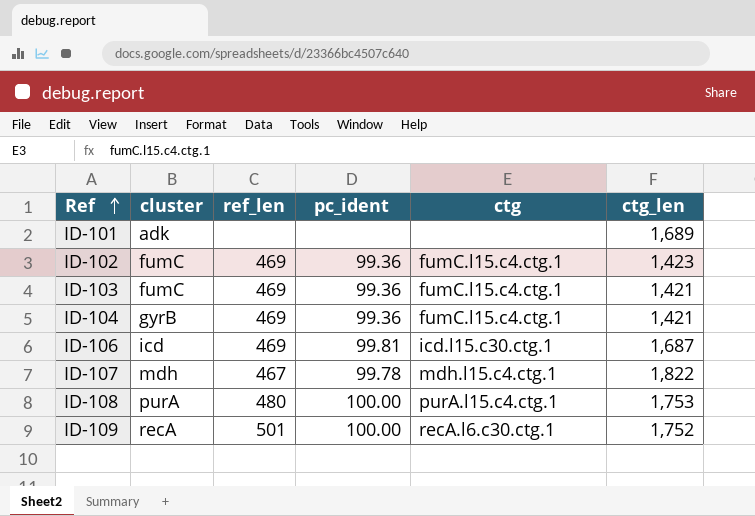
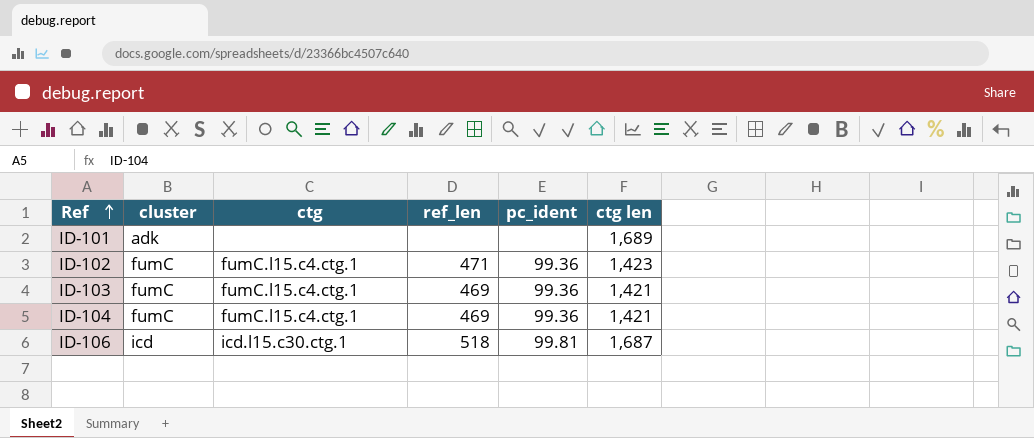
column ctg | position: 5 -> 3
column name: ctg_len -> ctg len
row ID-107: mdh | 467 | 99.78 | mdh.l15.c4.ctg.1 | 1,822 -> none
row ID-108: purA | 480 | 100.00 | purA.l15.c4.ctg.1 | 1,753 -> none
row ID-109: recA | 501 | 100.00 | recA.l6.c30.ctg.1 | 1,752 -> none
ID-102 | ref_len: 469 -> 471
ID-104 | cluster: gyrB -> fumC
ID-106 | ref_len: 469 -> 518

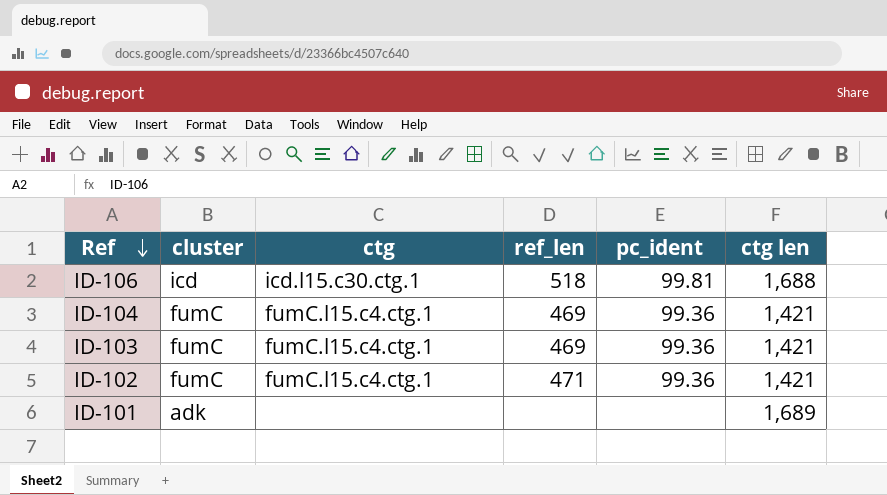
row order: Ref ascending -> Ref descending
ID-106 | ctg len: 1,687 -> 1,688
ID-102 | ctg len: 1,423 -> 1,421

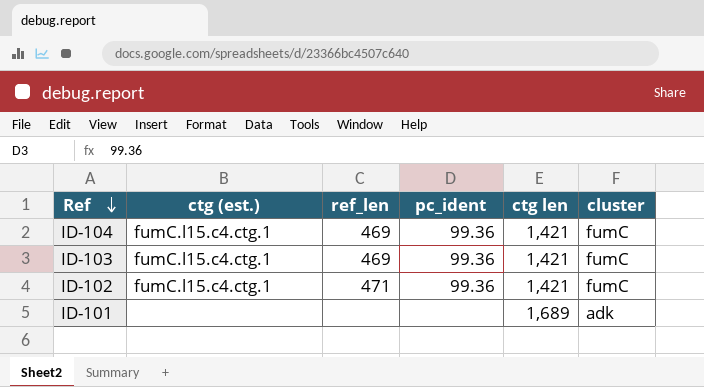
column name: ctg -> ctg (est.)
column cluster | position: 2 -> 6
row ID-106: icd | icd.l15.c30.ctg.1 | 518 | 99.81 | 1,688 -> none

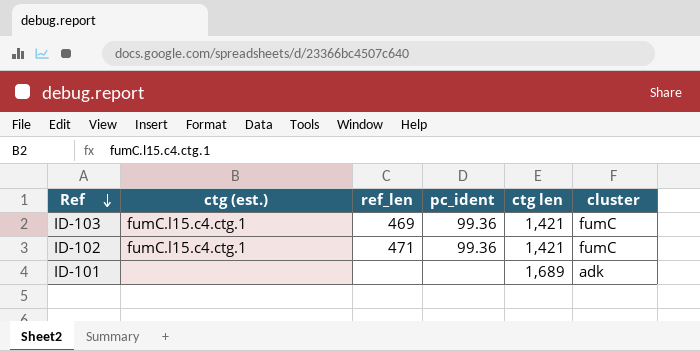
row ID-104: fumC.l15.c4.ctg.1 | 469 | 99.36 | 1,421 | fumC -> none

